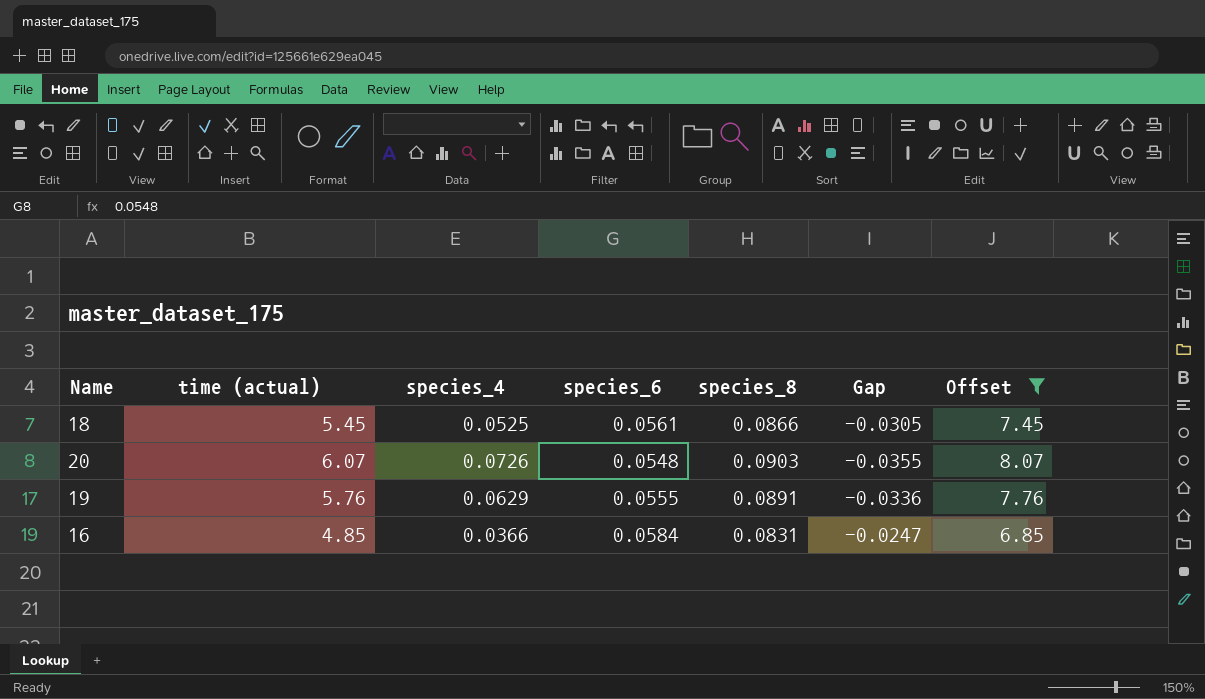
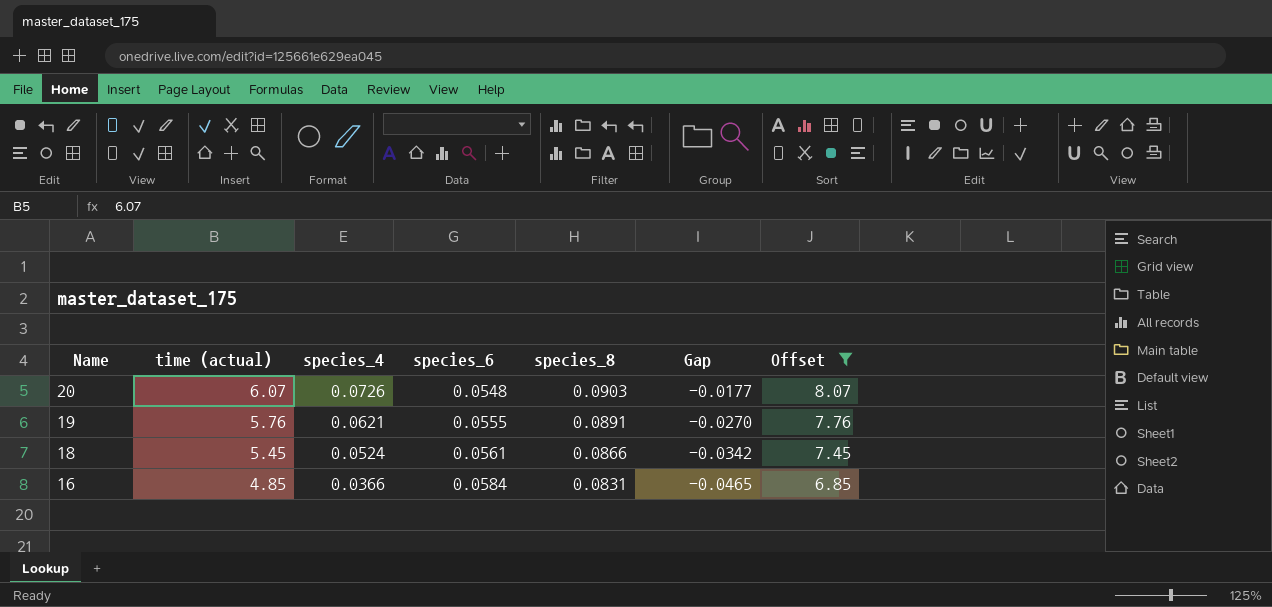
row order: none -> Name descending
column Gap | formula: [species_6] - [species_8] -> [species_4] - [species_8]
19 | species_4: 0.0629 -> 0.0621
18 | species_4: 0.0525 -> 0.0524

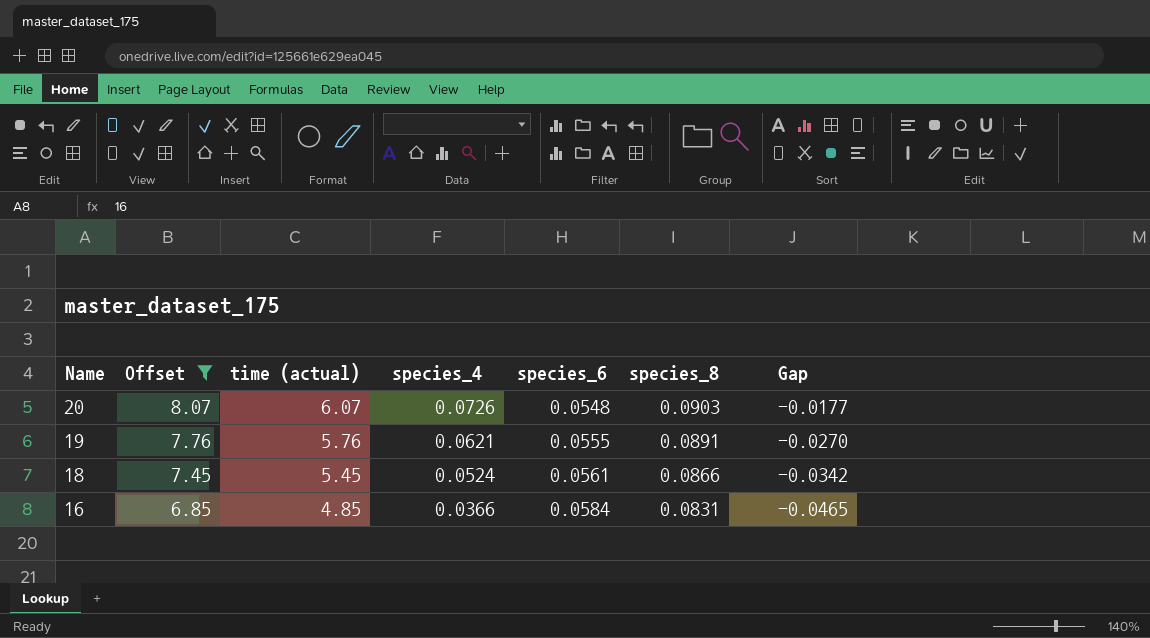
column Offset | position: 7 -> 2

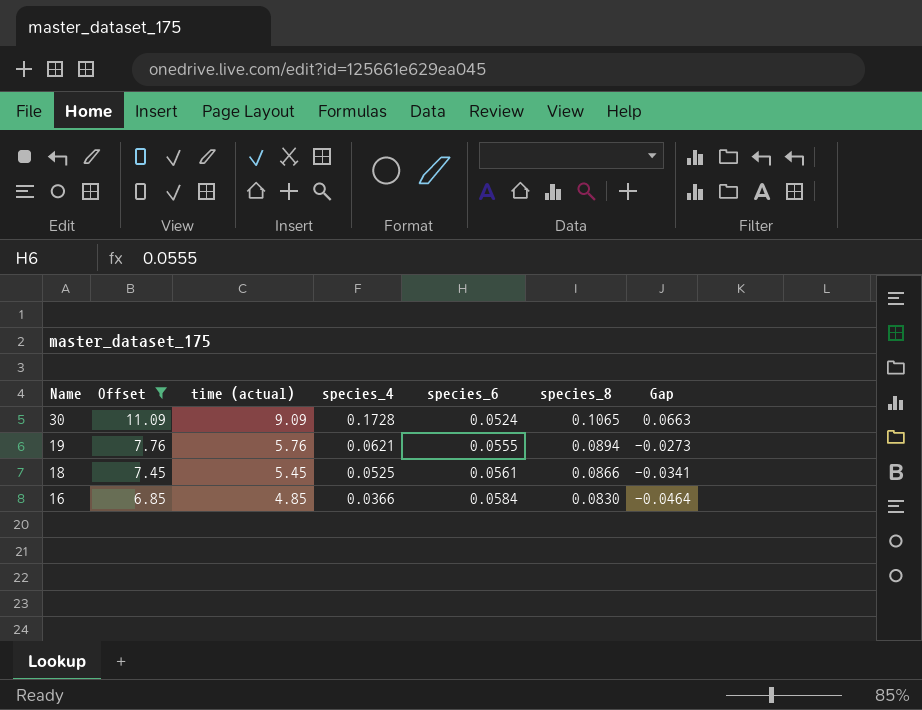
row 20: 8.07 | 6.07 | 0.0726 | 0.0548 | 0.0903 | -0.0177 -> none
row 30: none -> 11.09 | 9.09 | 0.1728 | 0.0524 | 0.1065 | 0.0663
19 | species_8: 0.0891 -> 0.0894
19 | Gap: -0.0270 -> -0.0273
18 | species_4: 0.0524 -> 0.0525
18 | Gap: -0.0342 -> -0.0341
16 | species_8: 0.0831 -> 0.0830
16 | Gap: -0.0465 -> -0.0464

